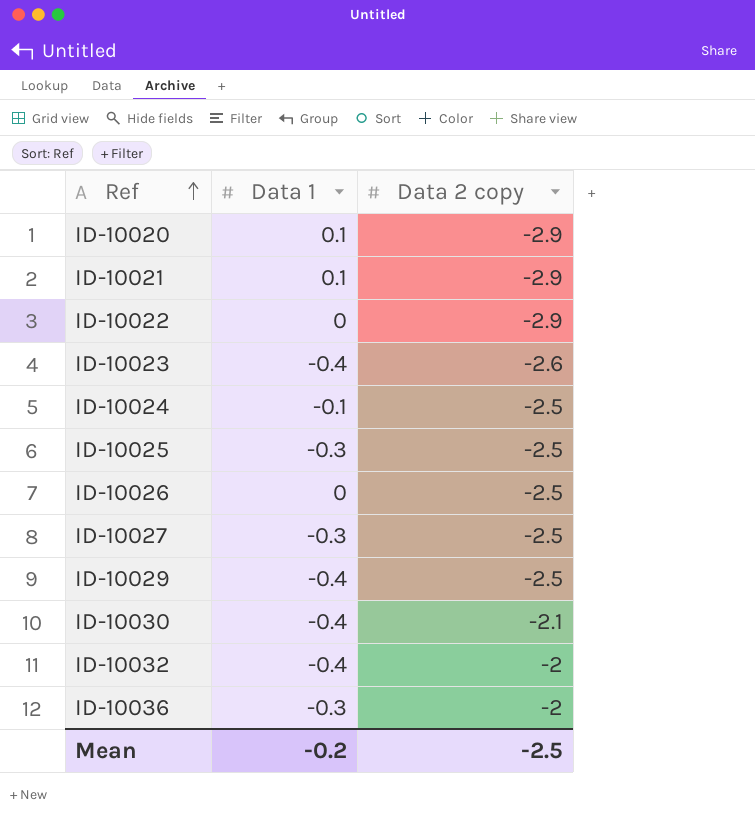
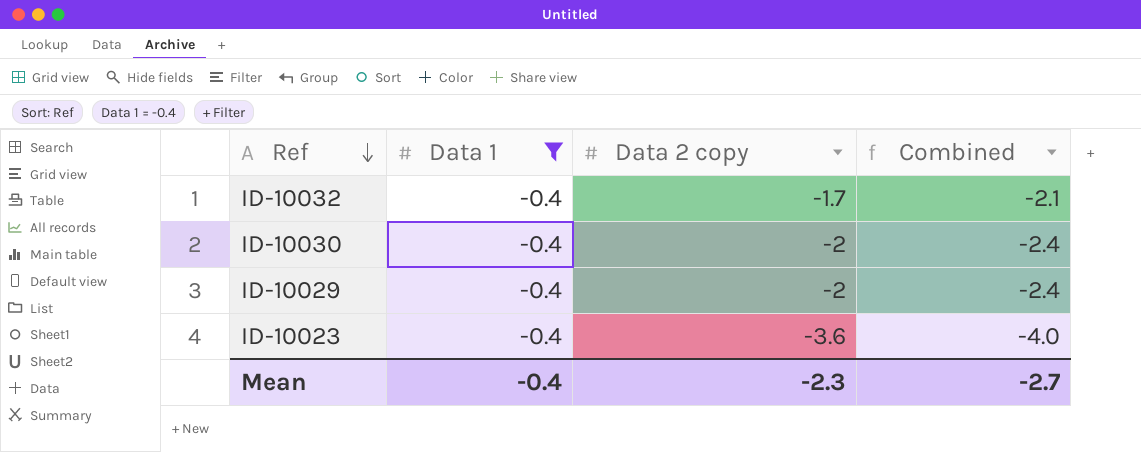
filter: none -> Data 1 = -0.4
row order: Ref ascending -> Ref descending
column Combined | formula: none -> [Data 1] + [Data 2 copy]
ID-10032 | Data 2 copy: -2 -> -1.7
ID-10030 | Data 2 copy: -2.1 -> -2
ID-10029 | Data 2 copy: -2.5 -> -2
ID-10023 | Data 2 copy: -2.6 -> -3.6
Mean | Data 1: -0.2 -> -0.4
Mean | Data 2 copy: -2.5 -> -2.3

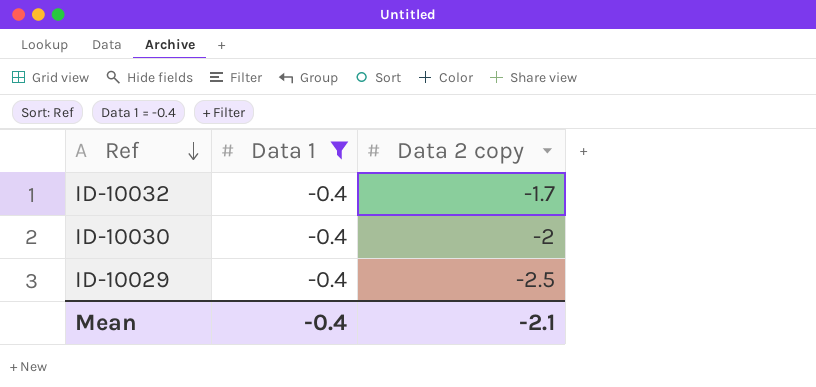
column Combined | formula: [Data 1] + [Data 2 copy] -> none
row ID-10023: -0.4 | -3.6 | -4.0 -> none
ID-10029 | Data 2 copy: -2 -> -2.5
Mean | Data 2 copy: -2.3 -> -2.1

